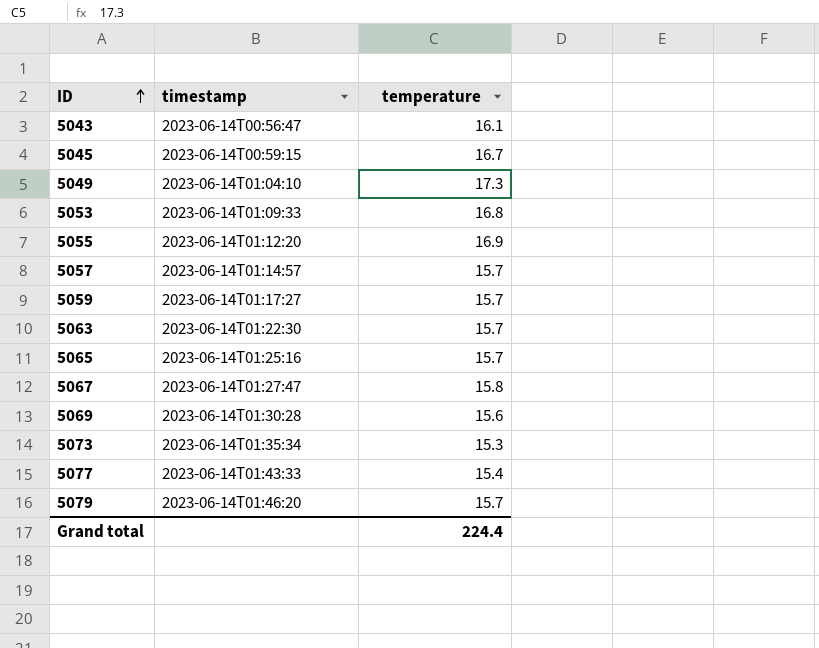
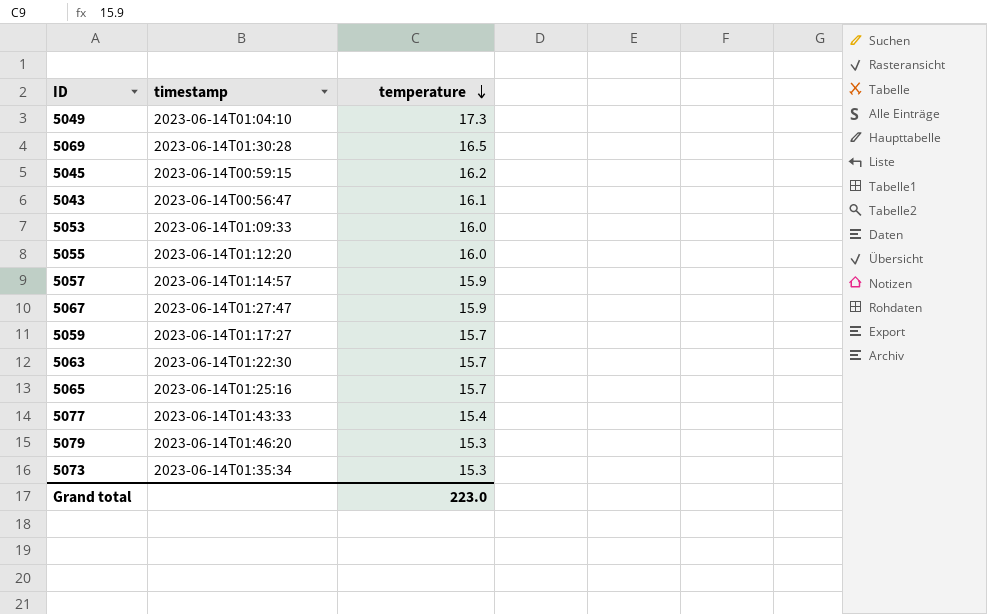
row order: ID ascending -> temperature descending
5069 | temperature: 15.6 -> 16.5
5045 | temperature: 16.7 -> 16.2
5053 | temperature: 16.8 -> 16.0
5055 | temperature: 16.9 -> 16.0
5057 | temperature: 15.7 -> 15.9
5067 | temperature: 15.8 -> 15.9
5079 | temperature: 15.7 -> 15.3
Grand total | temperature: 224.4 -> 223.0

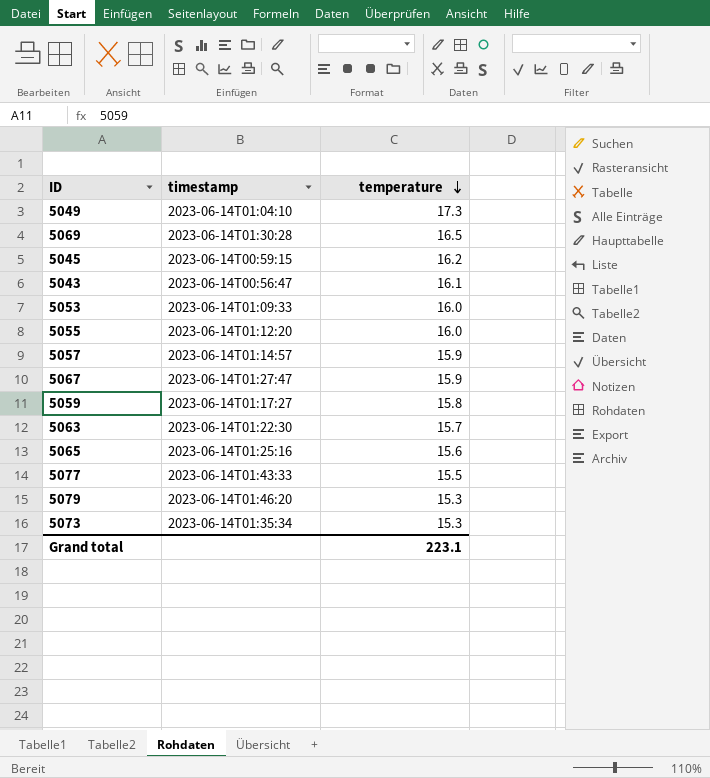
5059 | temperature: 15.7 -> 15.8
5065 | temperature: 15.7 -> 15.6
5077 | temperature: 15.4 -> 15.5
Grand total | temperature: 223.0 -> 223.1

